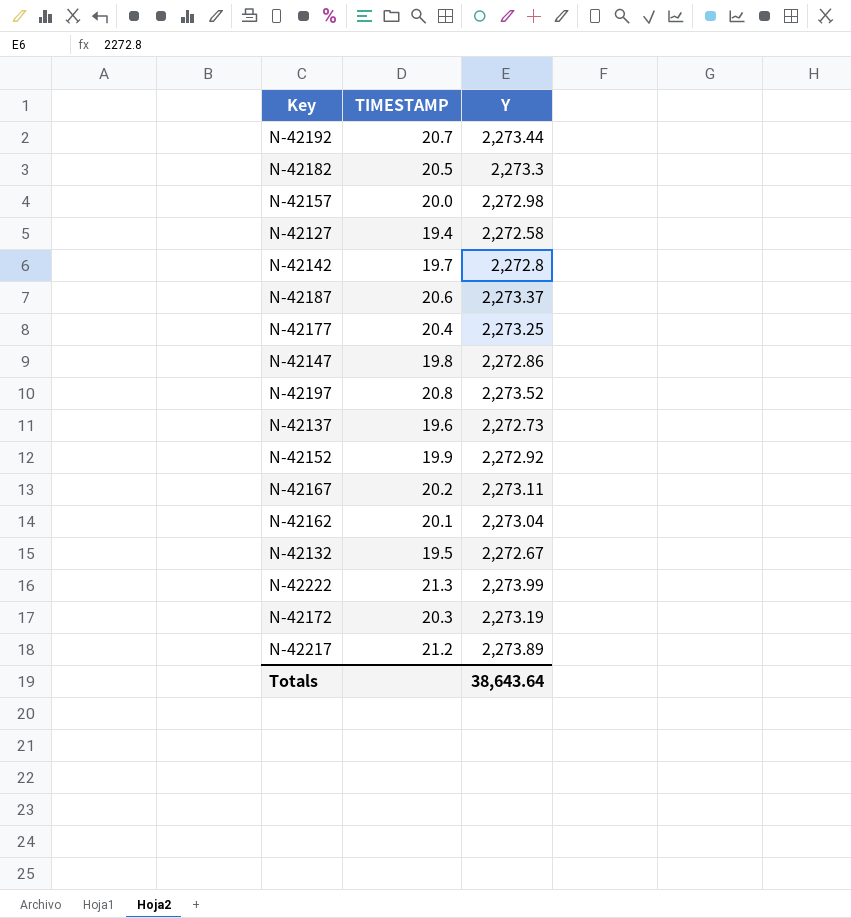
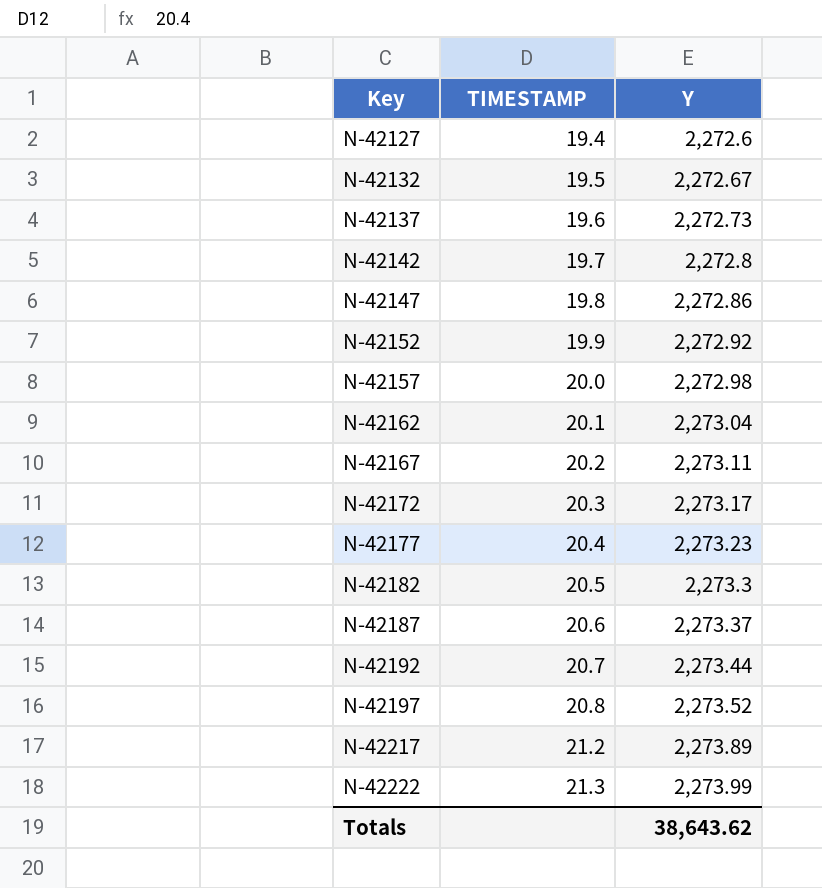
row order: none -> Key ascending
N-42127 | Y: 2,272.58 -> 2,272.6
N-42172 | Y: 2,273.19 -> 2,273.17
N-42177 | Y: 2,273.25 -> 2,273.23
Totals | Y: 38,643.64 -> 38,643.62

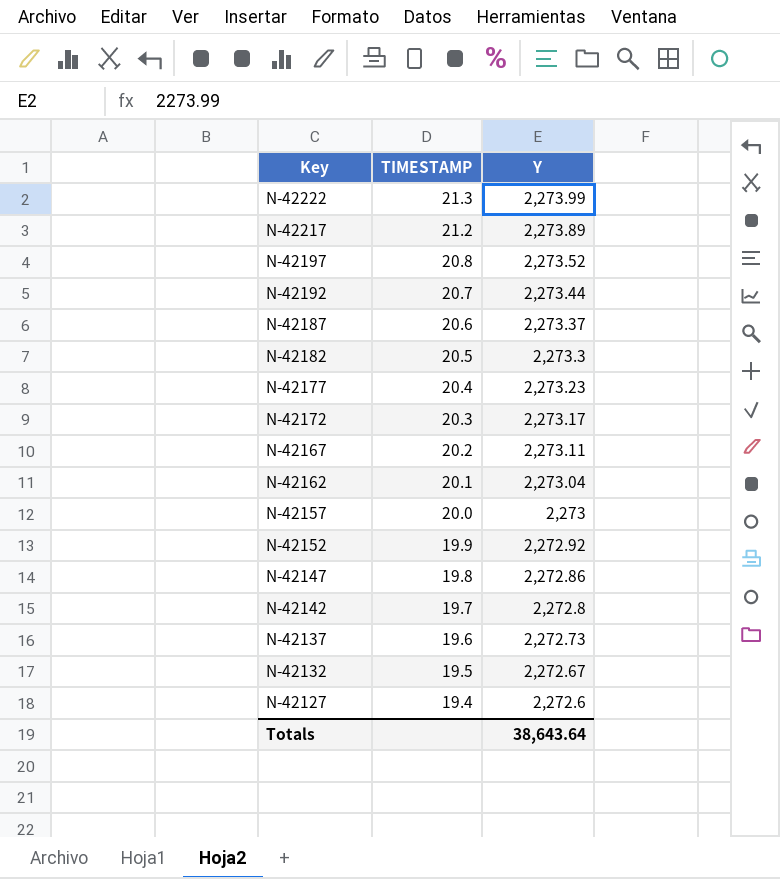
row order: Key ascending -> Key descending
N-42157 | Y: 2,272.98 -> 2,273
Totals | Y: 38,643.62 -> 38,643.64

